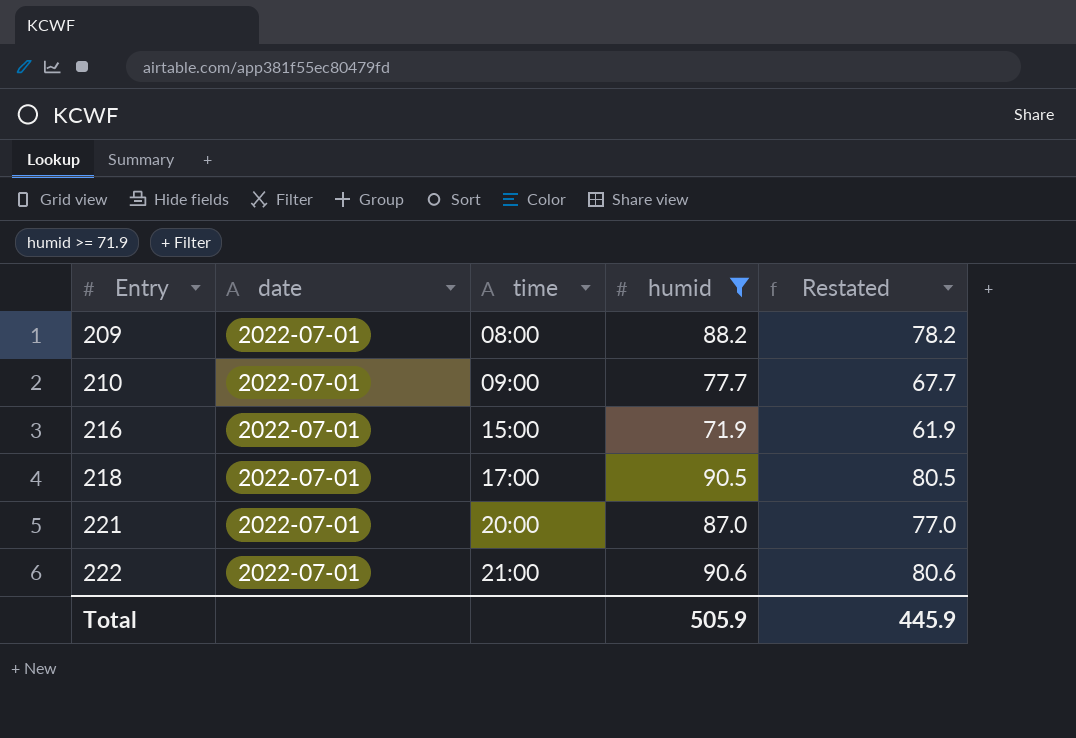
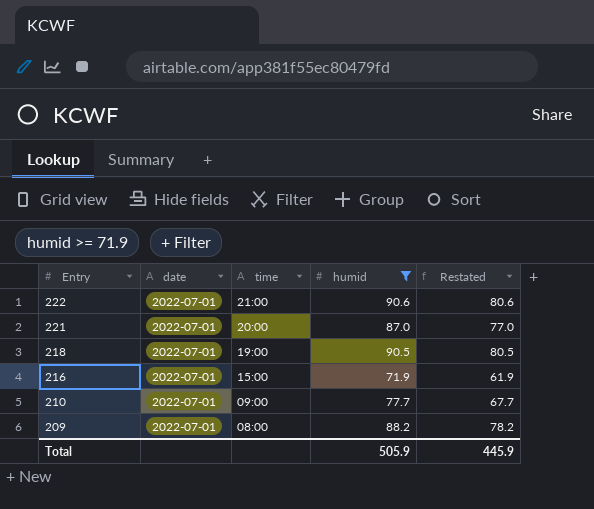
row order: Entry ascending -> Entry descending
218 | time: 17:00 -> 19:00

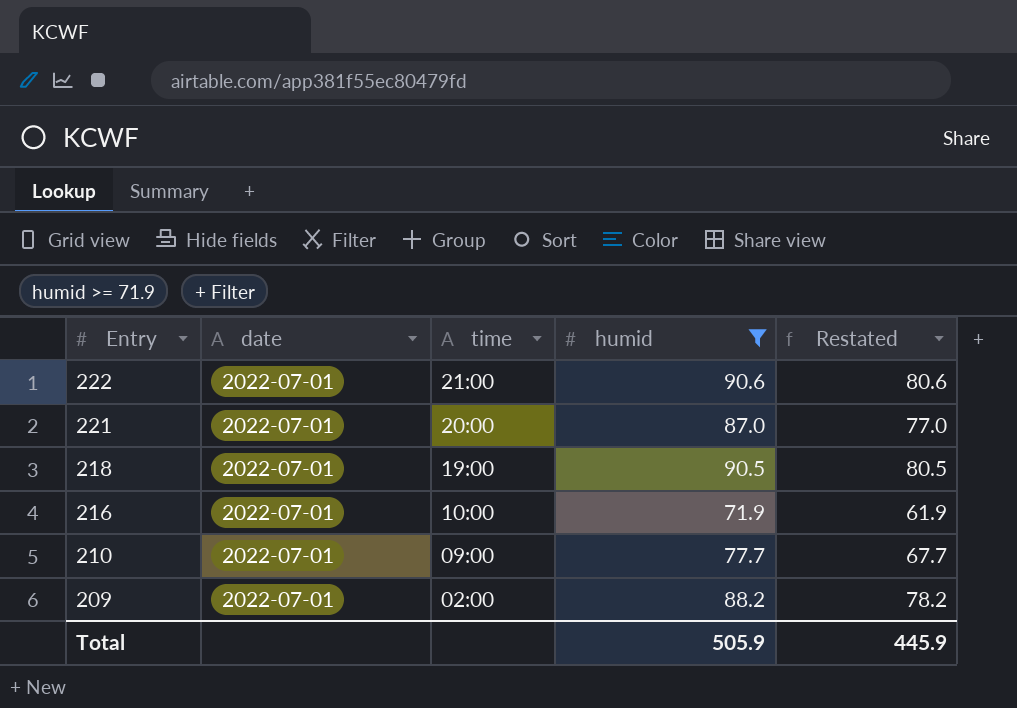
216 | time: 15:00 -> 10:00
209 | time: 08:00 -> 02:00

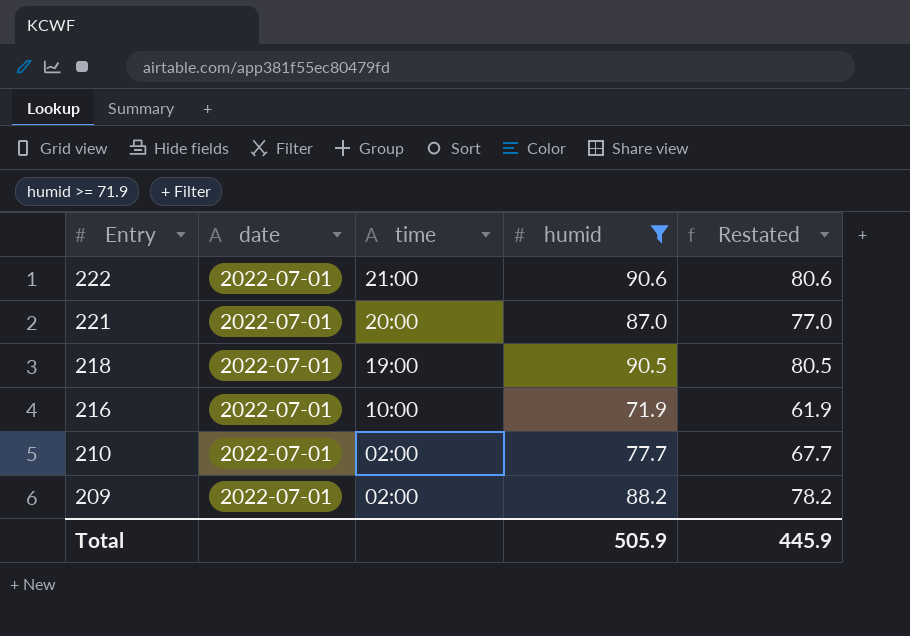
210 | time: 09:00 -> 02:00

